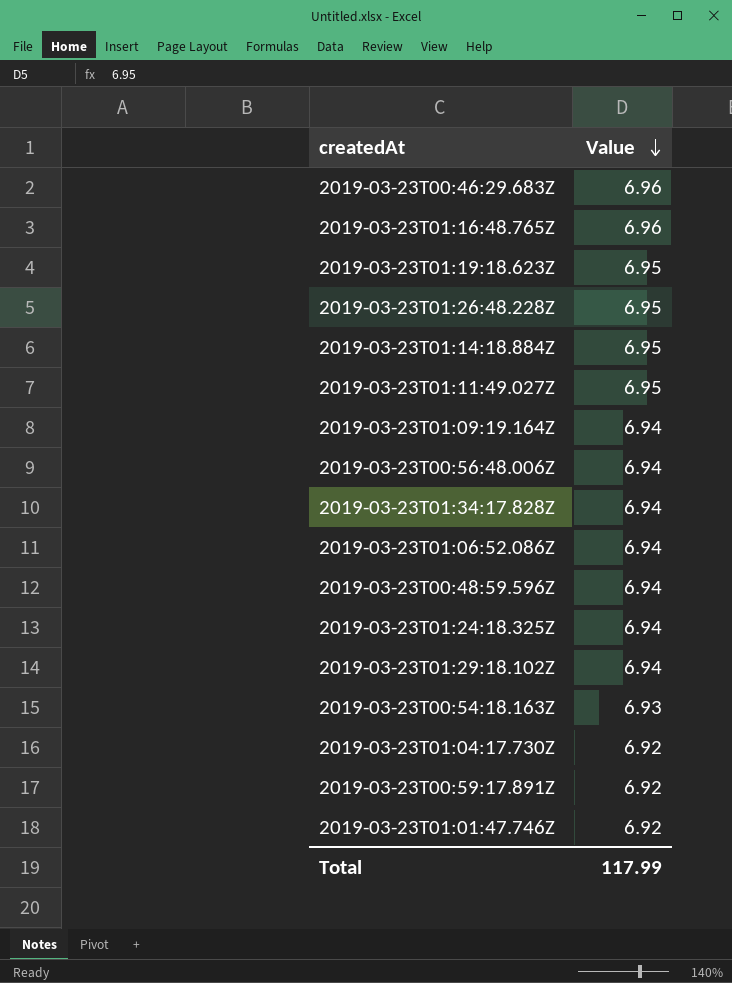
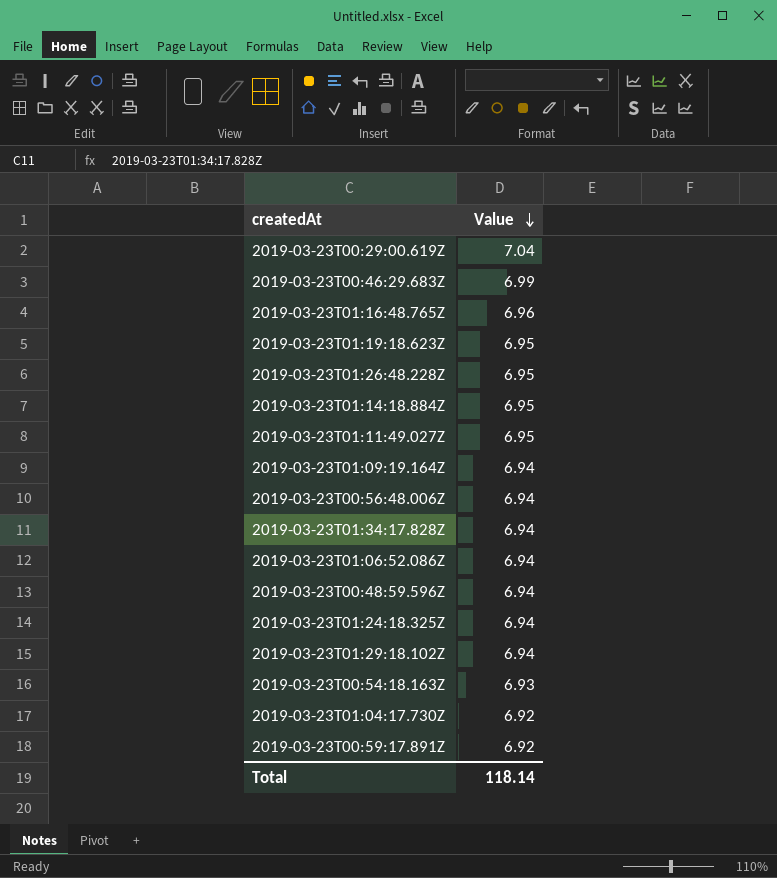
row 2019-03-23T01:01:47.746Z: 6.92 -> none
row 2019-03-23T00:29:00.619Z: none -> 7.04
2019-03-23T00:46:29.683Z | Value: 6.96 -> 6.99
Total | Value: 117.99 -> 118.14

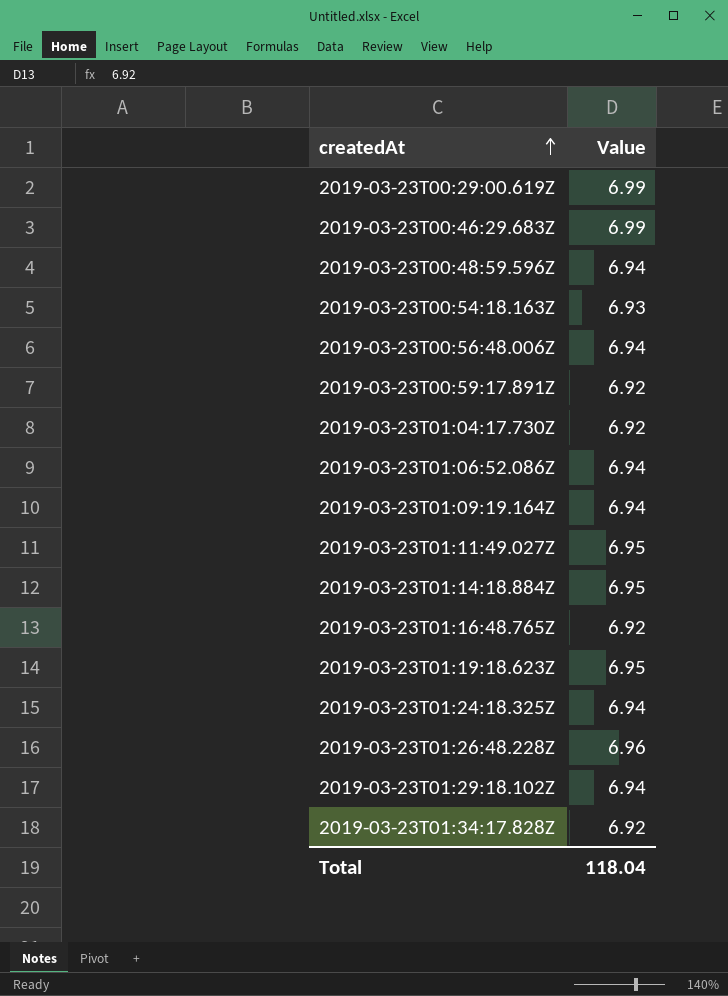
row order: Value descending -> createdAt ascending
2019-03-23T00:29:00.619Z | Value: 7.04 -> 6.99
2019-03-23T01:16:48.765Z | Value: 6.96 -> 6.92
2019-03-23T01:26:48.228Z | Value: 6.95 -> 6.96
2019-03-23T01:34:17.828Z | Value: 6.94 -> 6.92
Total | Value: 118.14 -> 118.04

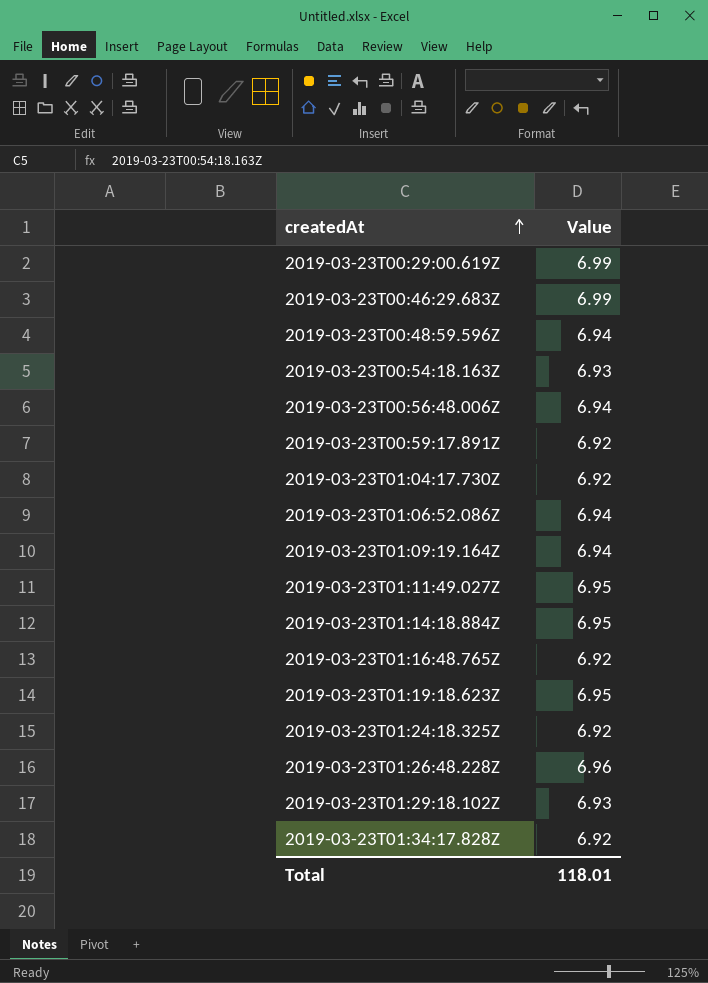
2019-03-23T01:24:18.325Z | Value: 6.94 -> 6.92
2019-03-23T01:29:18.102Z | Value: 6.94 -> 6.93
Total | Value: 118.04 -> 118.01

